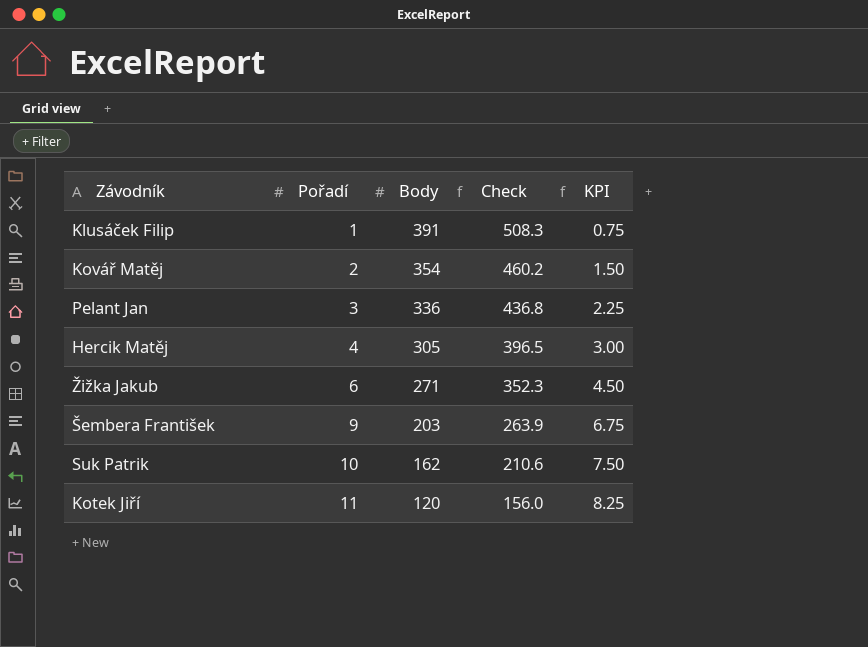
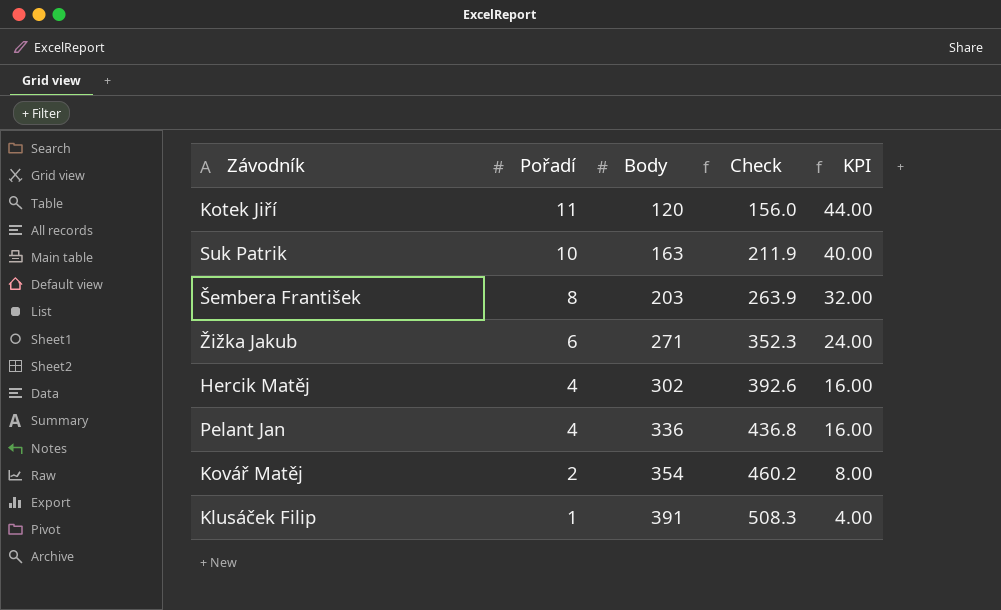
row order: Pořadí ascending -> Pořadí descending
column KPI | formula: [Pořadí] * 0.75 -> [Pořadí] * 4
Suk Patrik | Body: 162 -> 163
Suk Patrik | Check: 210.6 -> 211.9
Šembera František | Pořadí: 9 -> 8
Hercik Matěj | Body: 305 -> 302
Hercik Matěj | Check: 396.5 -> 392.6
Pelant Jan | Pořadí: 3 -> 4

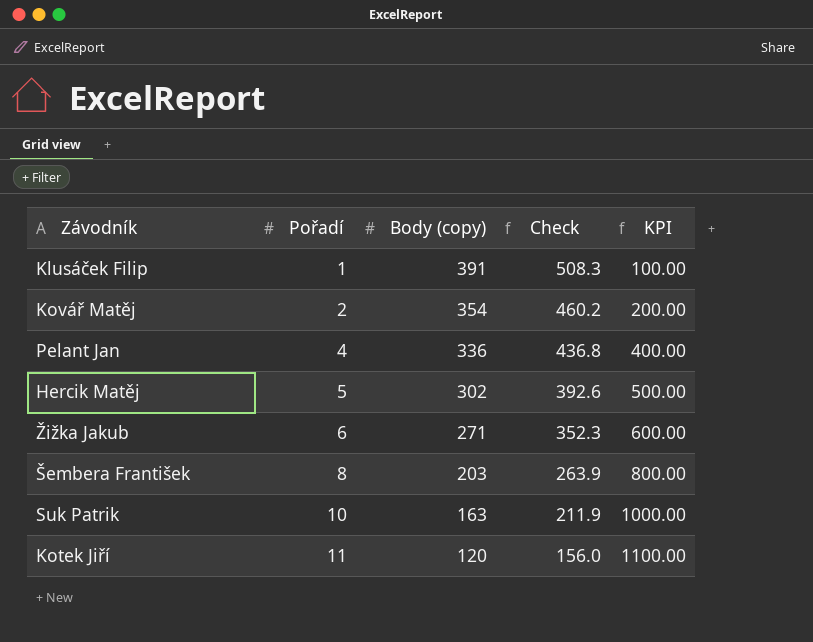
row order: Pořadí descending -> Pořadí ascending
column name: Body -> Body (copy)
column KPI | formula: [Pořadí] * 4 -> [Pořadí] * 100
Hercik Matěj | Pořadí: 4 -> 5

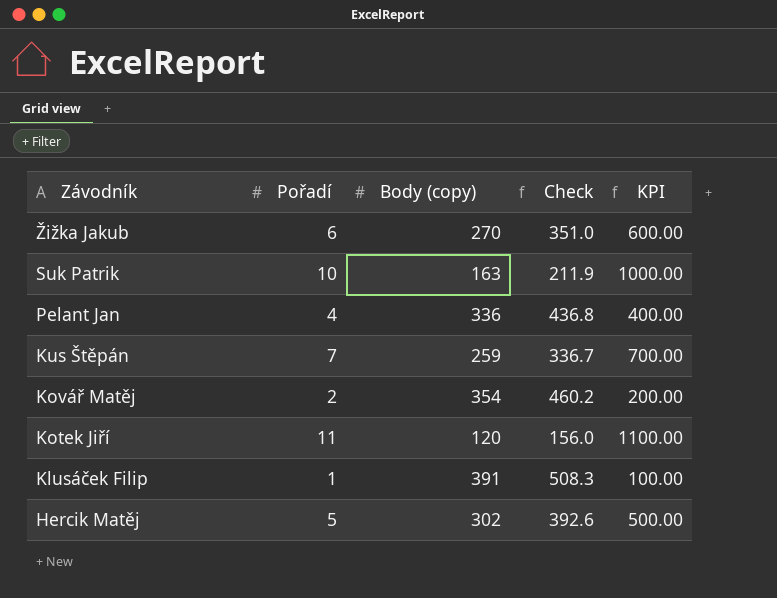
row order: Pořadí ascending -> Závodník descending
row Šembera František: 8 | 203 | 263.9 | 800.00 -> none
Žižka Jakub | Body (copy): 271 -> 270
Žižka Jakub | Check: 352.3 -> 351.0
row Kus Štěpán: none -> 7 | 259 | 336.7 | 700.00

